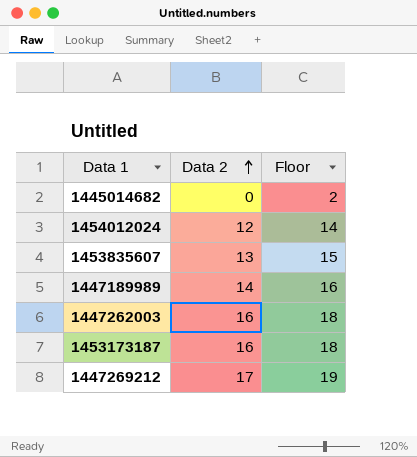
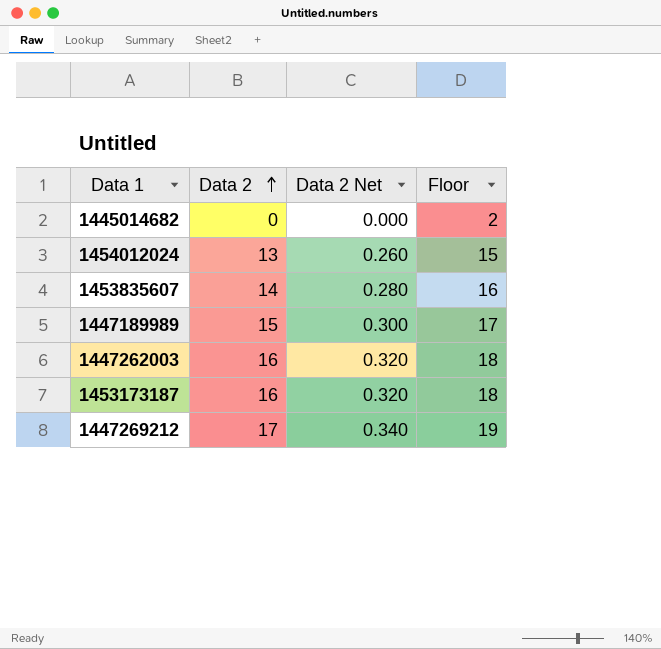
column Data 2 Net | formula: none -> [Data 2] * 0.02
1454012024 | Data 2: 12 -> 13
1454012024 | Floor: 14 -> 15
1453835607 | Data 2: 13 -> 14
1453835607 | Floor: 15 -> 16
1447189989 | Data 2: 14 -> 15
1447189989 | Floor: 16 -> 17

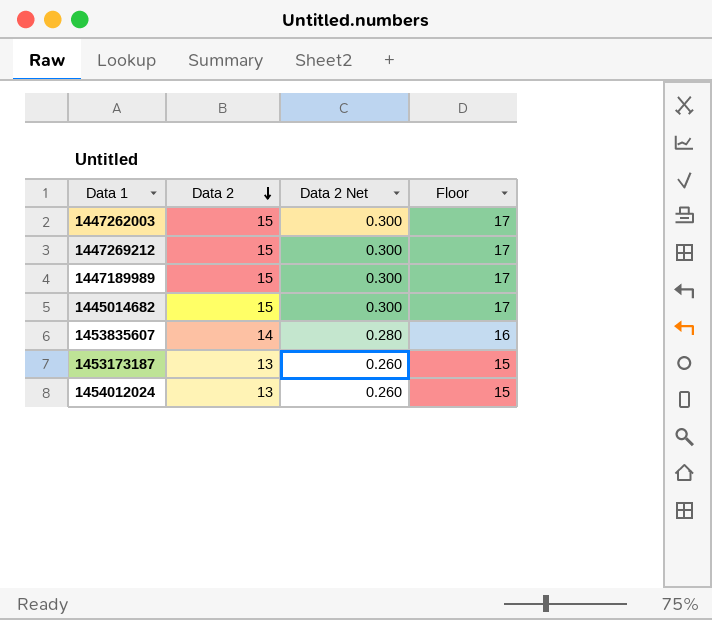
row order: Data 2 ascending -> Data 2 descending
1447262003 | Data 2: 16 -> 15
1447262003 | Data 2 Net: 0.320 -> 0.300
1447262003 | Floor: 18 -> 17
1447269212 | Data 2: 17 -> 15
1447269212 | Data 2 Net: 0.340 -> 0.300
1447269212 | Floor: 19 -> 17
1445014682 | Data 2: 0 -> 15
1445014682 | Data 2 Net: 0.000 -> 0.300
1445014682 | Floor: 2 -> 17
1453173187 | Data 2: 16 -> 13
1453173187 | Data 2 Net: 0.320 -> 0.260
1453173187 | Floor: 18 -> 15

